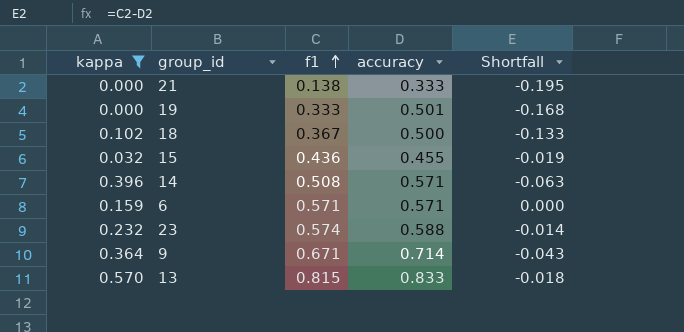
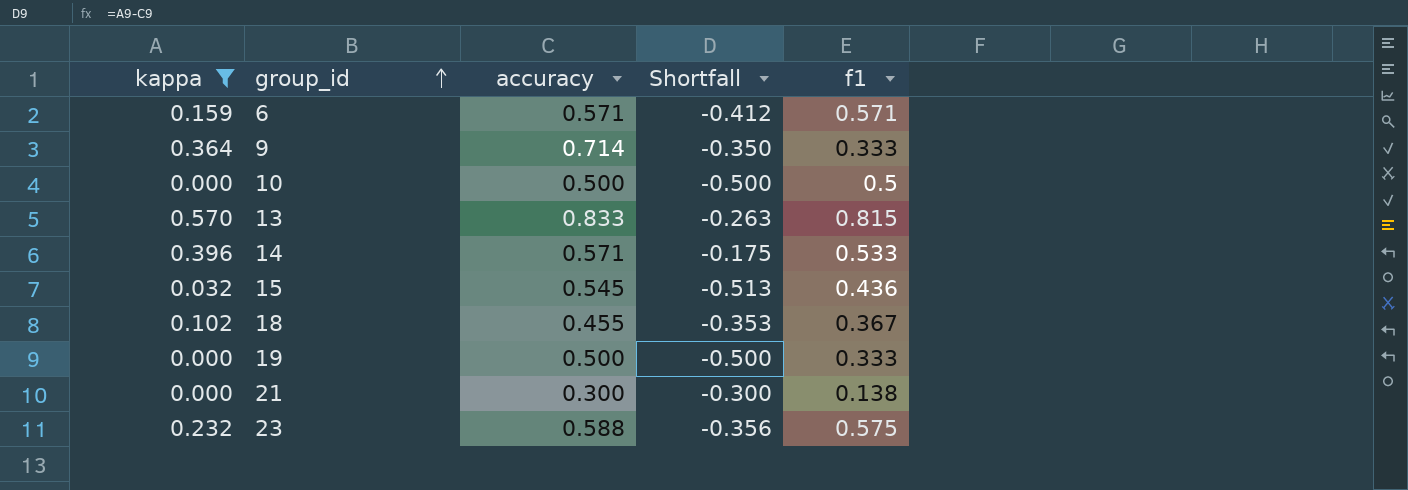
row order: f1 ascending -> group_id ascending
column Shortfall | formula: [f1] - [accuracy] -> [kappa] - [accuracy]
column f1 | position: 3 -> 5
9 | f1: 0.671 -> 0.333
row 10: none -> 0.000 | 0.500 | -0.500 | 0.5
14 | f1: 0.508 -> 0.533
15 | accuracy: 0.455 -> 0.545
18 | accuracy: 0.500 -> 0.455
19 | accuracy: 0.501 -> 0.500
21 | accuracy: 0.333 -> 0.300
23 | f1: 0.574 -> 0.575

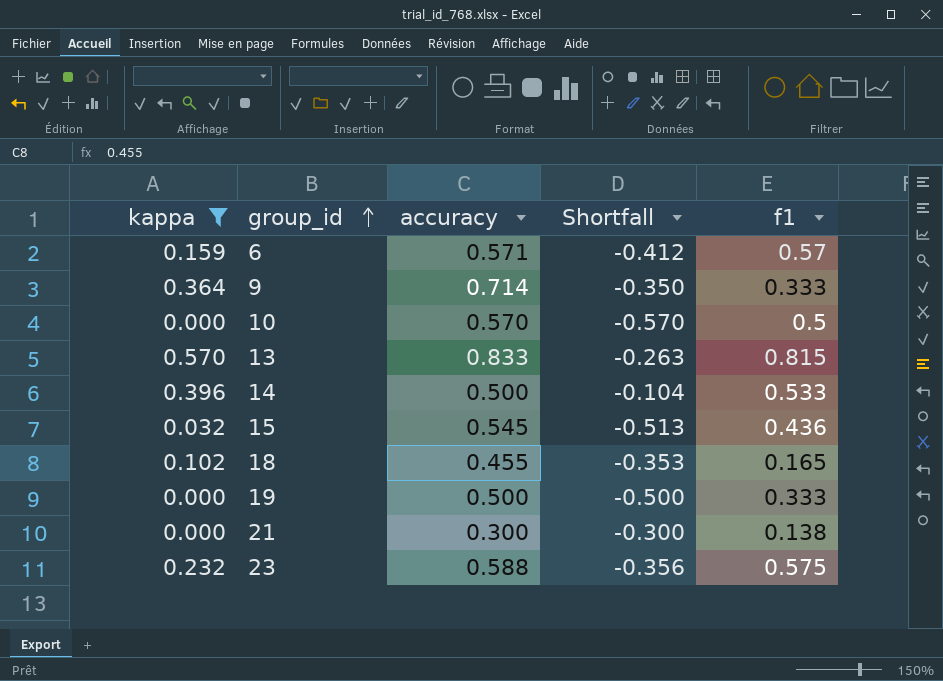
6 | f1: 0.571 -> 0.57
10 | accuracy: 0.500 -> 0.570
10 | Shortfall: -0.500 -> -0.570
14 | accuracy: 0.571 -> 0.500
14 | Shortfall: -0.175 -> -0.104
18 | f1: 0.367 -> 0.165

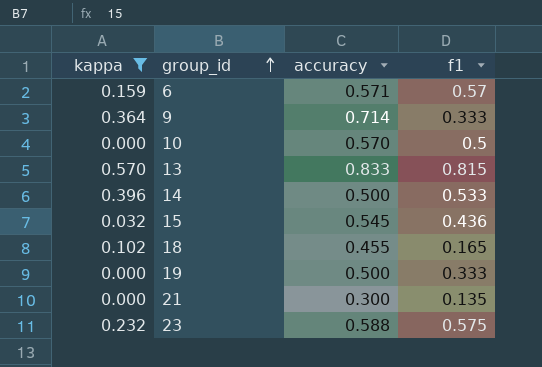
column Shortfall | formula: [kappa] - [accuracy] -> none
21 | f1: 0.138 -> 0.135

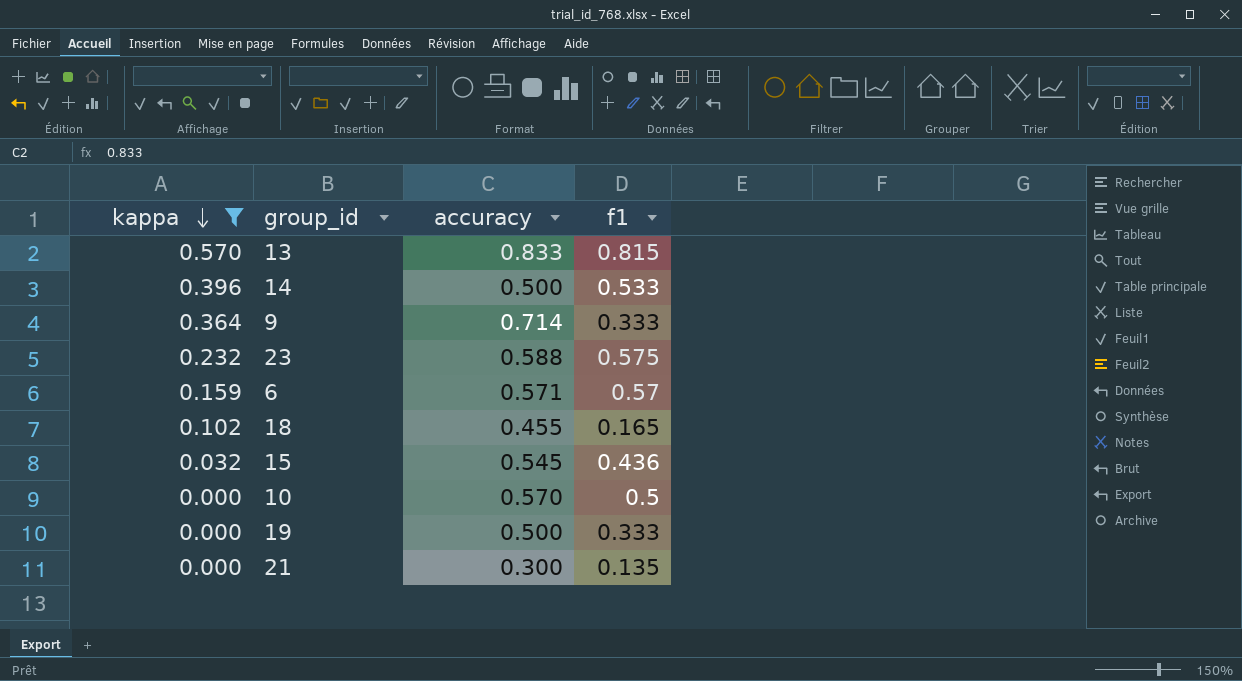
row order: group_id ascending -> kappa descending

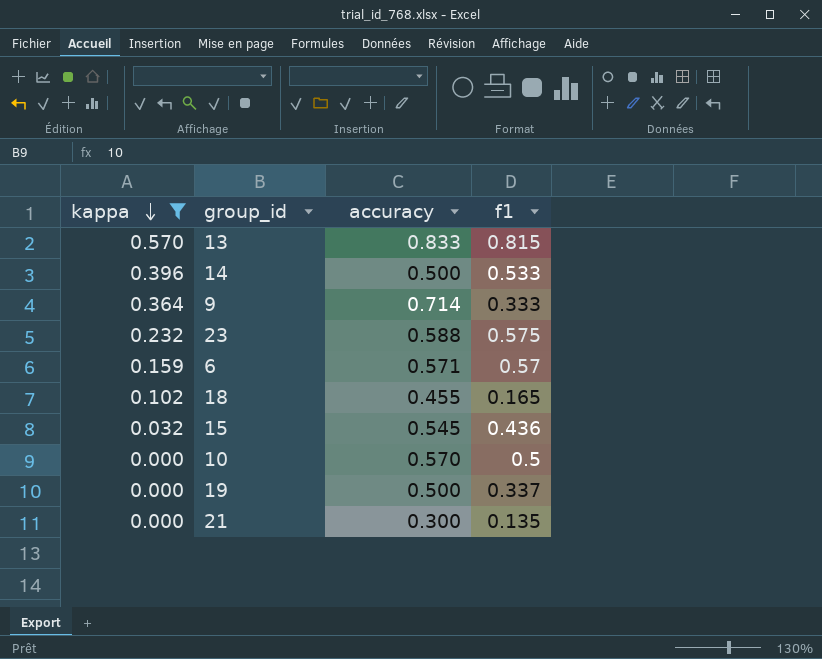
19 | f1: 0.333 -> 0.337

